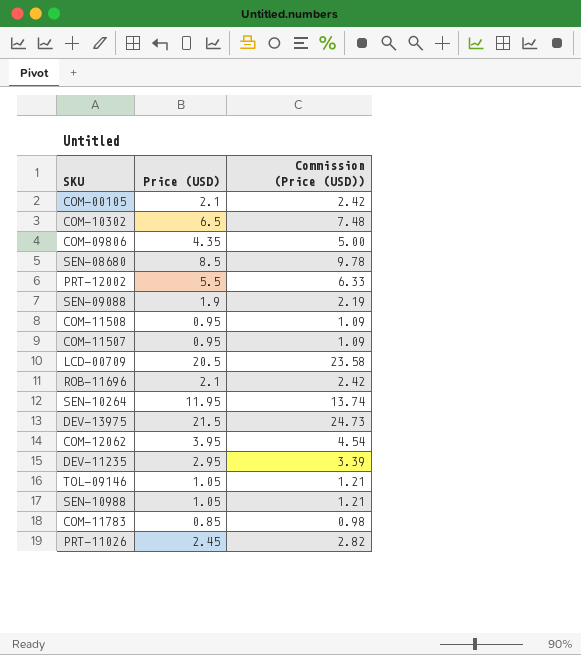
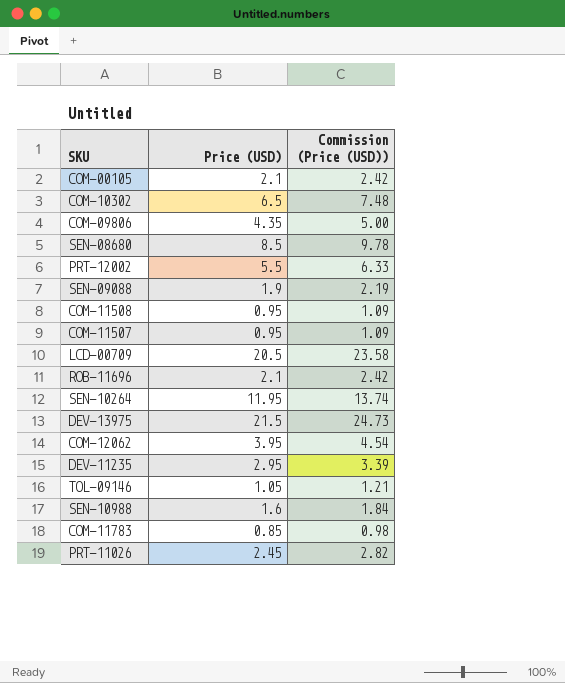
SEN-10988 | Price (USD): 1.05 -> 1.6
SEN-10988 | Commission (Price (USD)): 1.21 -> 1.84

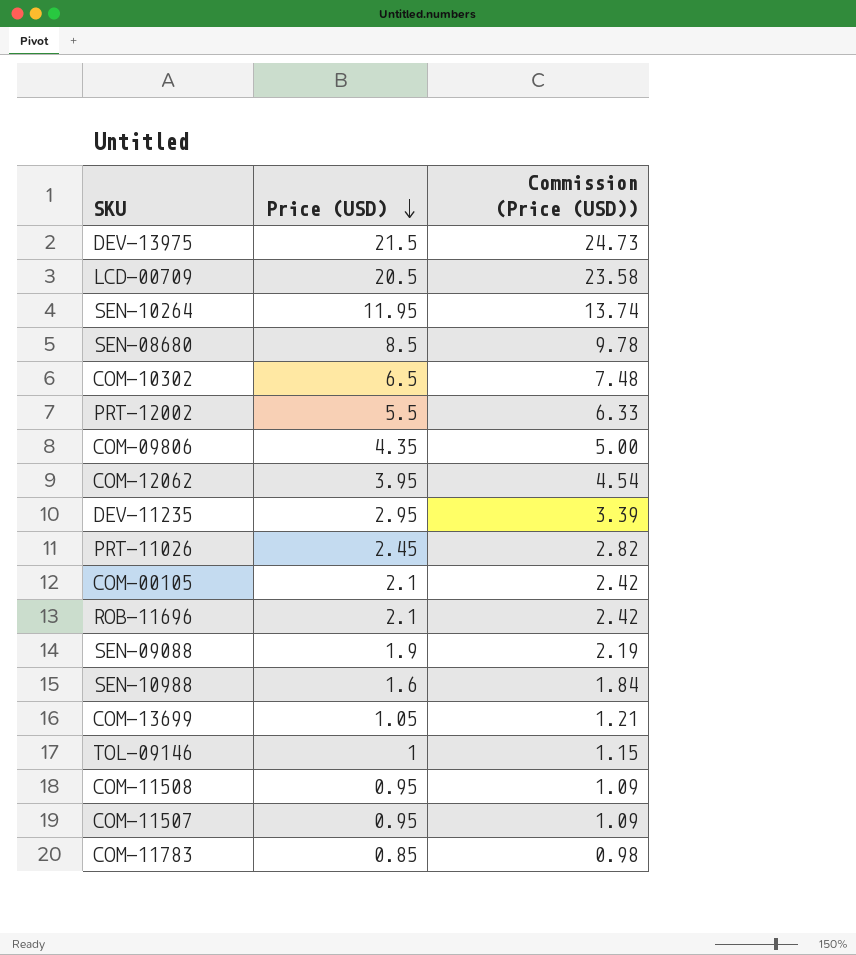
row order: none -> Price (USD) descending
row COM-13699: none -> 1.05 | 1.21
TOL-09146 | Price (USD): 1.05 -> 1
TOL-09146 | Commission (Price (USD)): 1.21 -> 1.15

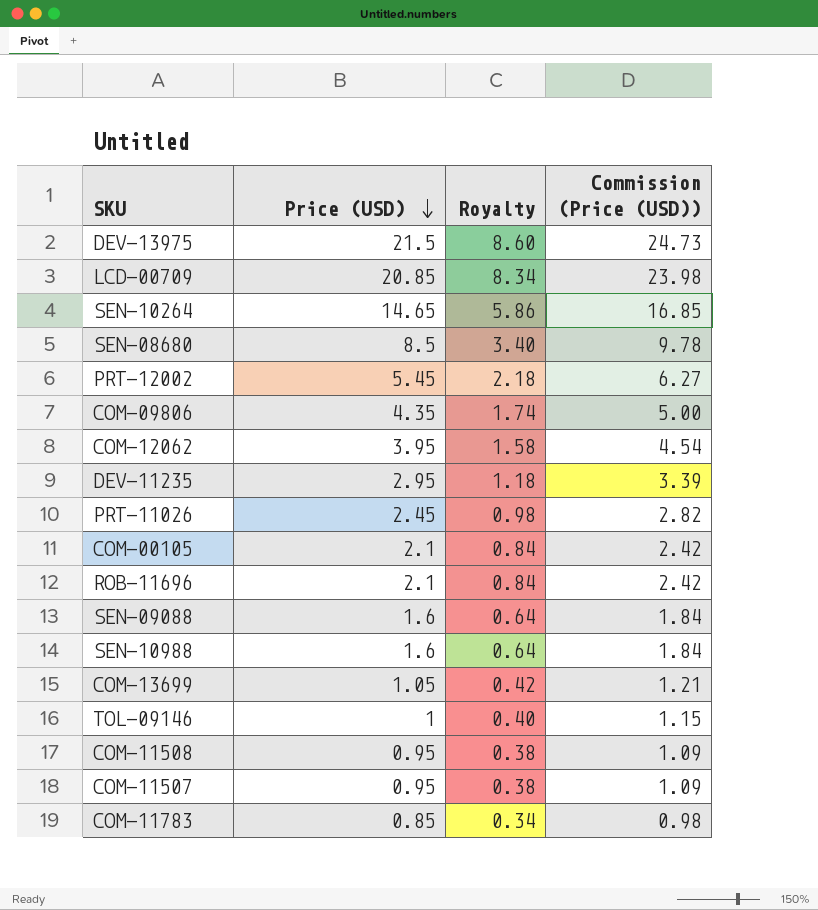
column Royalty | formula: none -> [Price (USD)] * 0.4
row COM-10302: 6.5 | 7.48 -> none
LCD-00709 | Price (USD): 20.5 -> 20.85
LCD-00709 | Commission (Price (USD)): 23.58 -> 23.98
SEN-10264 | Price (USD): 11.95 -> 14.65
SEN-10264 | Commission (Price (USD)): 13.74 -> 16.85
PRT-12002 | Price (USD): 5.5 -> 5.45
PRT-12002 | Commission (Price (USD)): 6.33 -> 6.27
SEN-09088 | Price (USD): 1.9 -> 1.6
SEN-09088 | Commission (Price (USD)): 2.19 -> 1.84

